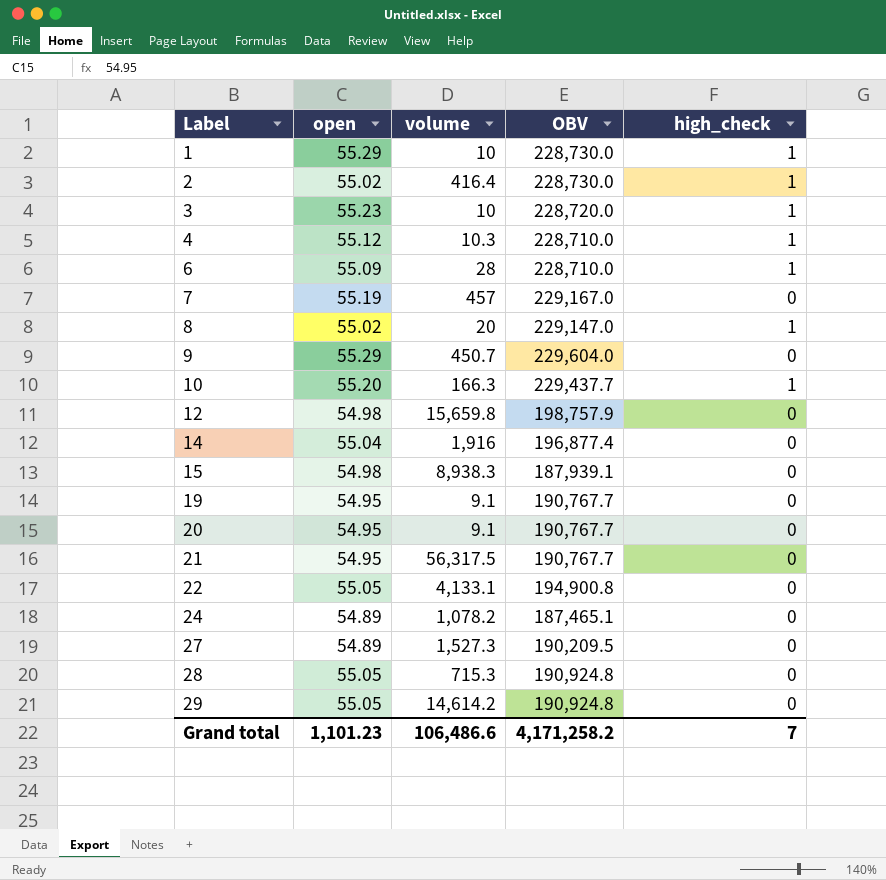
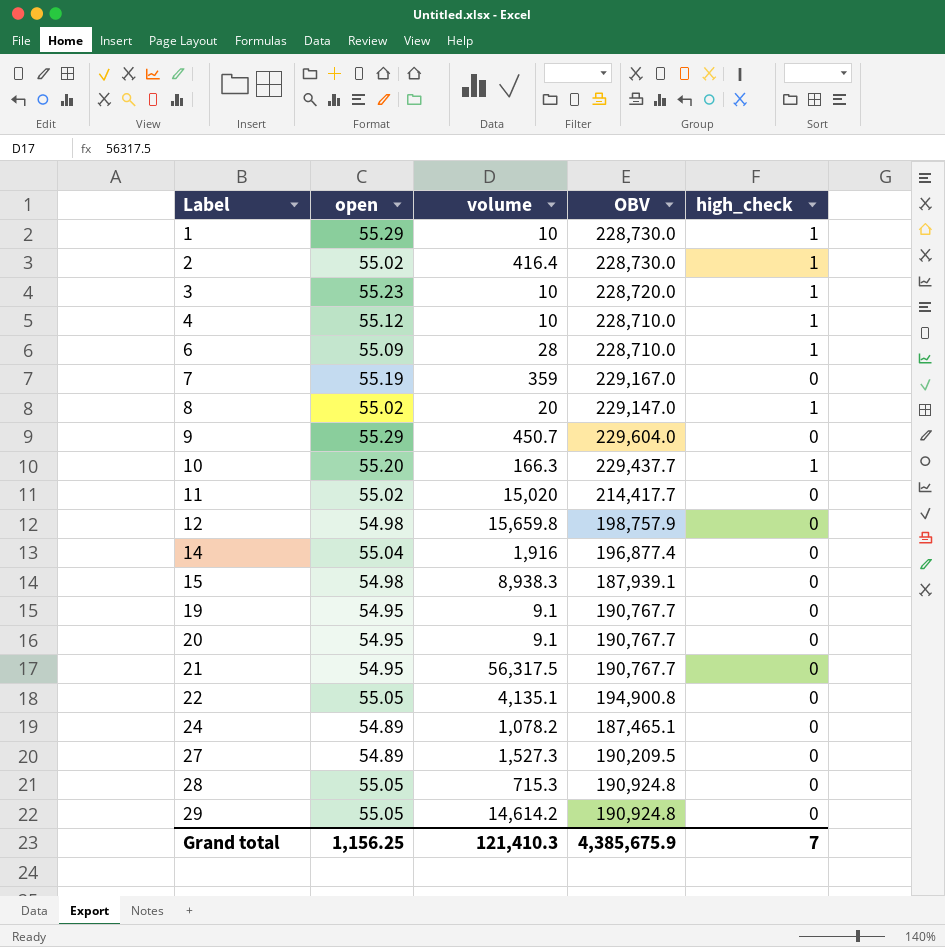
4 | volume: 10.3 -> 10
7 | volume: 457 -> 359
row 11: none -> 55.02 | 15,020 | 214,417.7 | 0
22 | volume: 4,133.1 -> 4,135.1
Grand total | open: 1,101.23 -> 1,156.25
Grand total | volume: 106,486.6 -> 121,410.3
Grand total | OBV: 4,171,258.2 -> 4,385,675.9

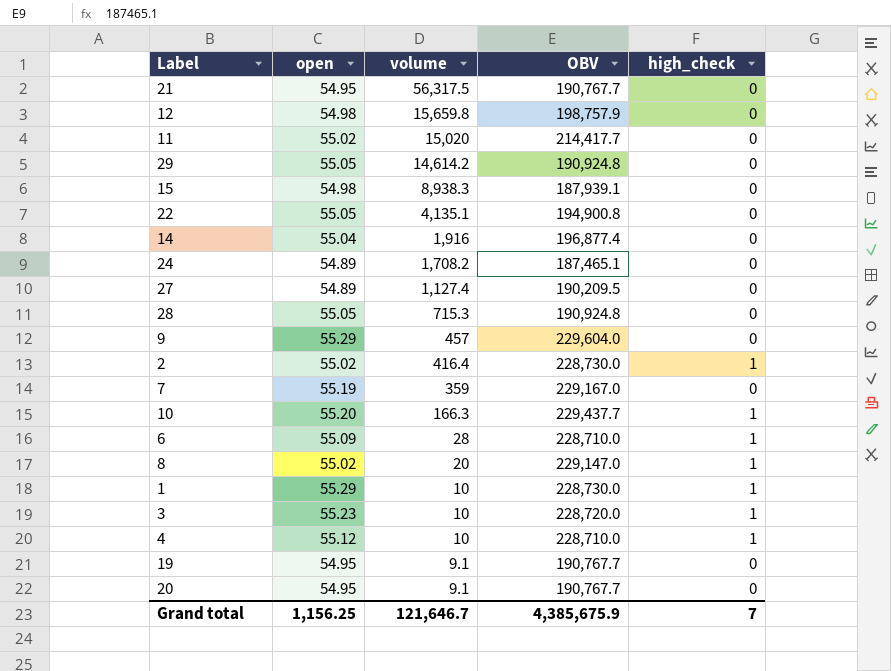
row order: Label ascending -> volume descending
24 | volume: 1,078.2 -> 1,708.2
27 | volume: 1,527.3 -> 1,127.4
9 | volume: 450.7 -> 457
Grand total | volume: 121,410.3 -> 121,646.7

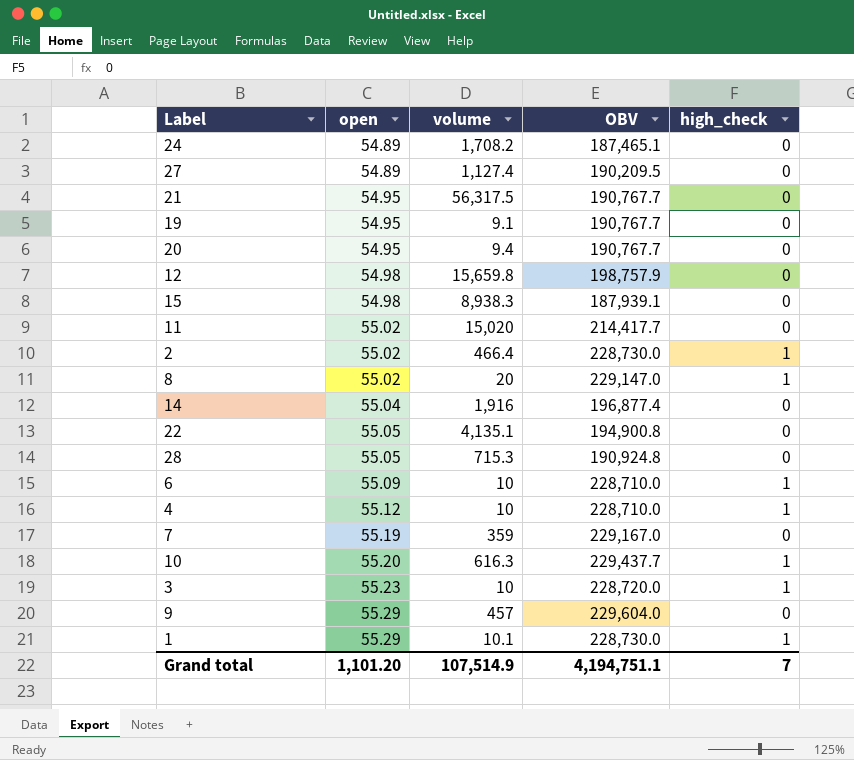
row order: volume descending -> open ascending
row 29: 55.05 | 14,614.2 | 190,924.8 | 0 -> none
20 | volume: 9.1 -> 9.4
2 | volume: 416.4 -> 466.4
6 | volume: 28 -> 10
10 | volume: 166.3 -> 616.3
1 | volume: 10 -> 10.1
Grand total | open: 1,156.25 -> 1,101.20
Grand total | volume: 121,646.7 -> 107,514.9
Grand total | OBV: 4,385,675.9 -> 4,194,751.1

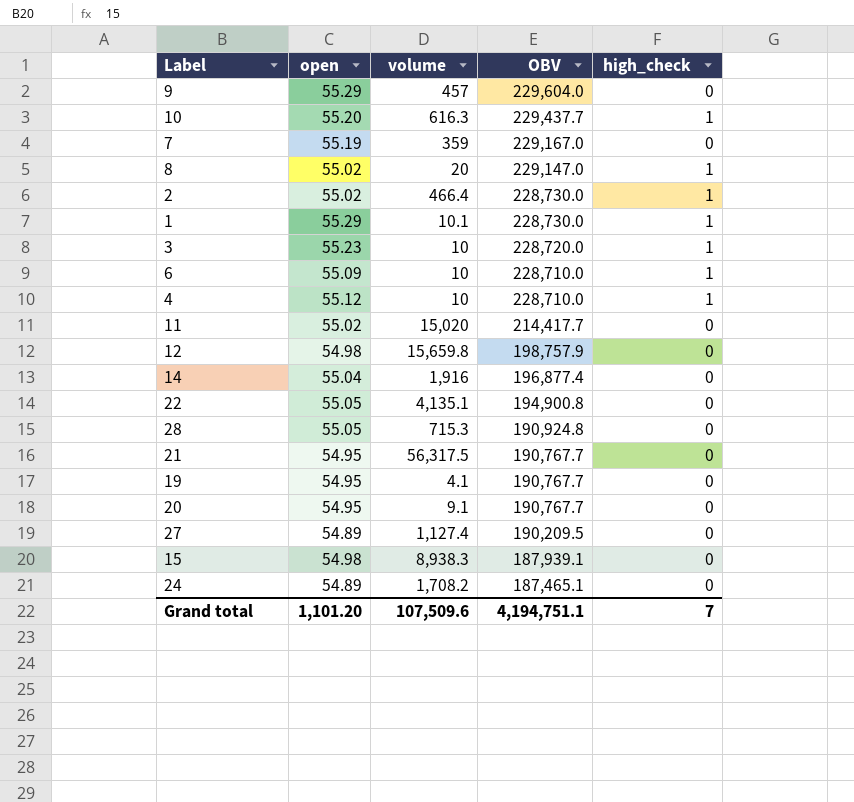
row order: open ascending -> OBV descending
19 | volume: 9.1 -> 4.1
20 | volume: 9.4 -> 9.1
Grand total | volume: 107,514.9 -> 107,509.6

